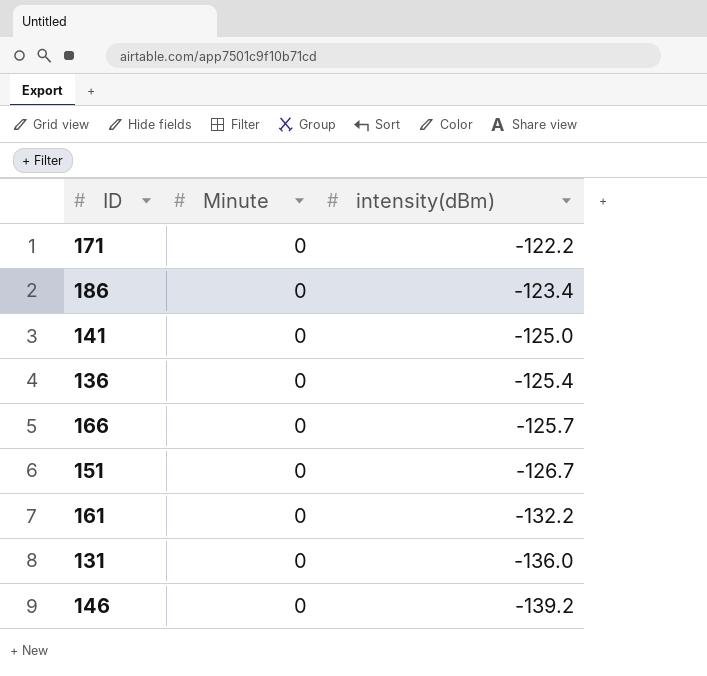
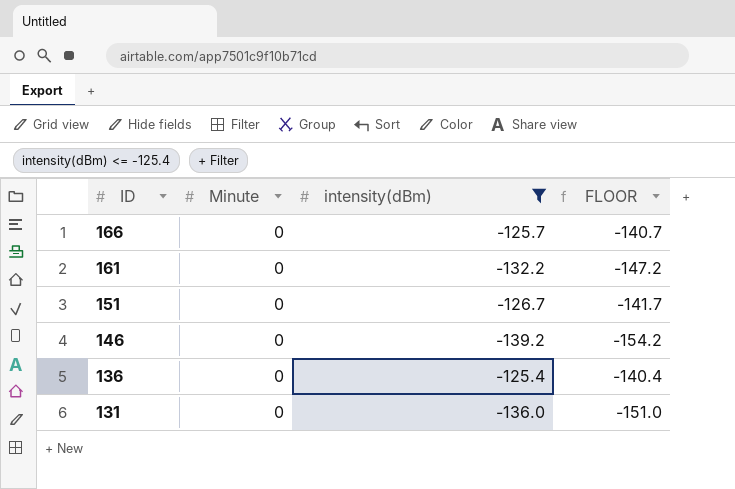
filter: none -> intensity(dBm) <= -125.4
row order: intensity(dBm) descending -> ID descending
column FLOOR | formula: none -> [intensity(dBm)] - 15

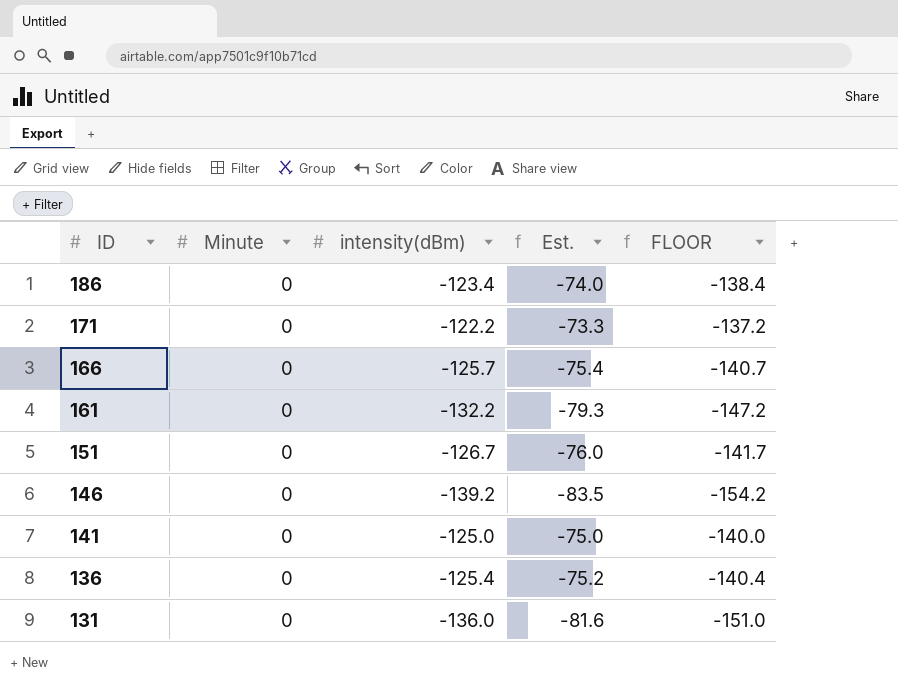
filter: intensity(dBm) <= -125.4 -> none
column Est. | formula: none -> [intensity(dBm)] * 0.6

